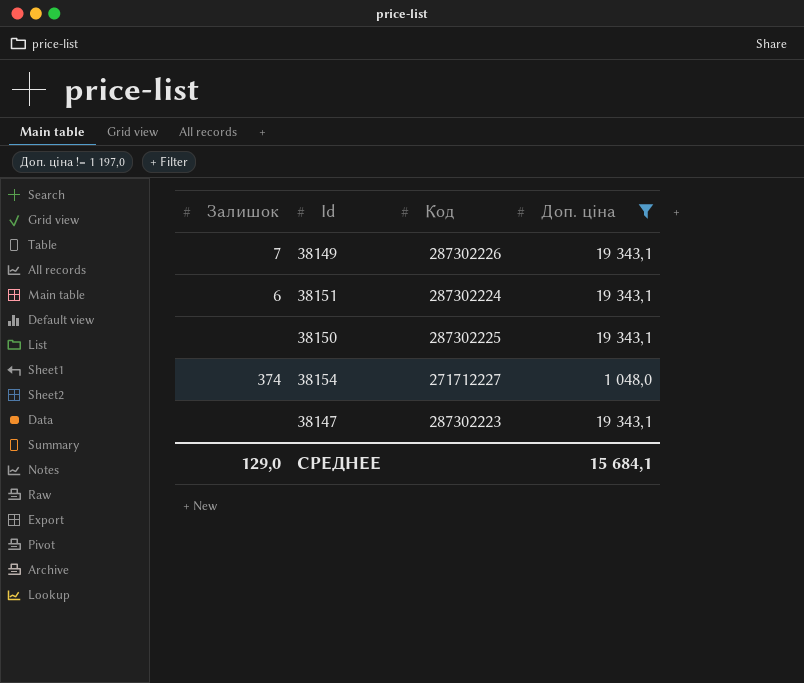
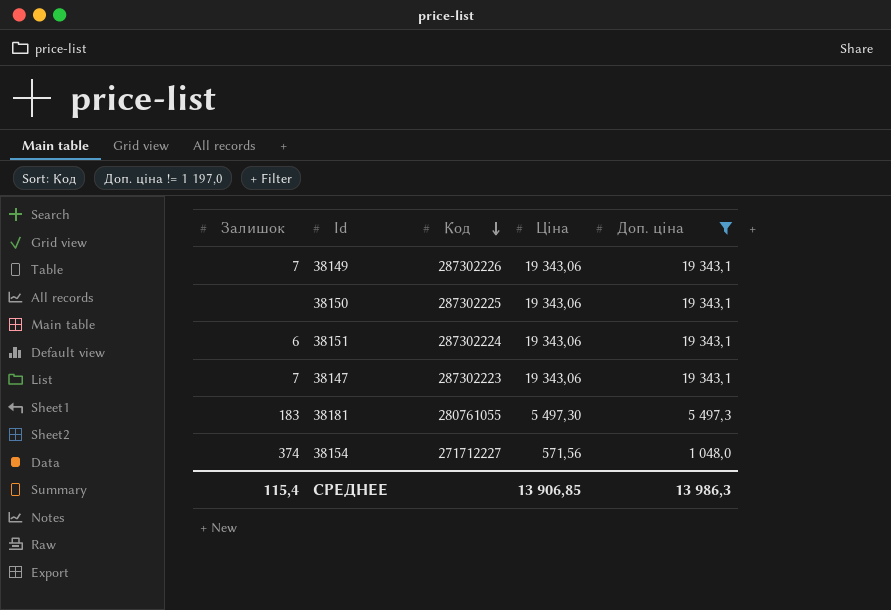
row order: none -> Код descending
column Ціна | position: none -> 4
38147 | Залишок: none -> 7
row 38181: none -> 183 | 280761055 | 5 497,30 | 5 497,3
СРЕДНЕЕ | Залишок: 129,0 -> 115,4
СРЕДНЕЕ | Доп. ціна: 15 684,1 -> 13 986,3

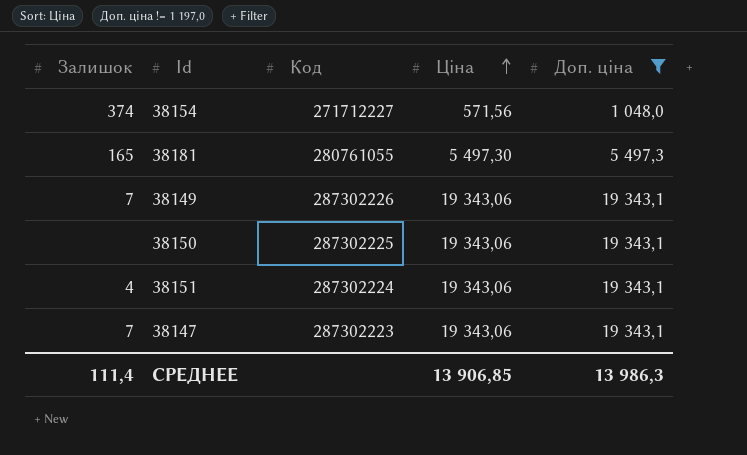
row order: Код descending -> Ціна ascending
38181 | Залишок: 183 -> 165
38151 | Залишок: 6 -> 4
СРЕДНЕЕ | Залишок: 115,4 -> 111,4

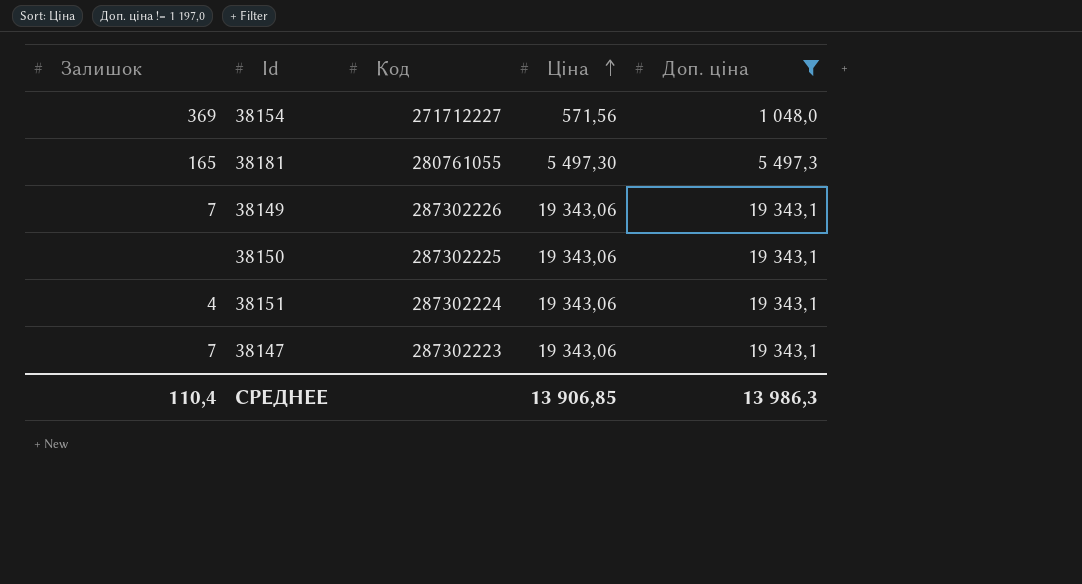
38154 | Залишок: 374 -> 369
СРЕДНЕЕ | Залишок: 111,4 -> 110,4

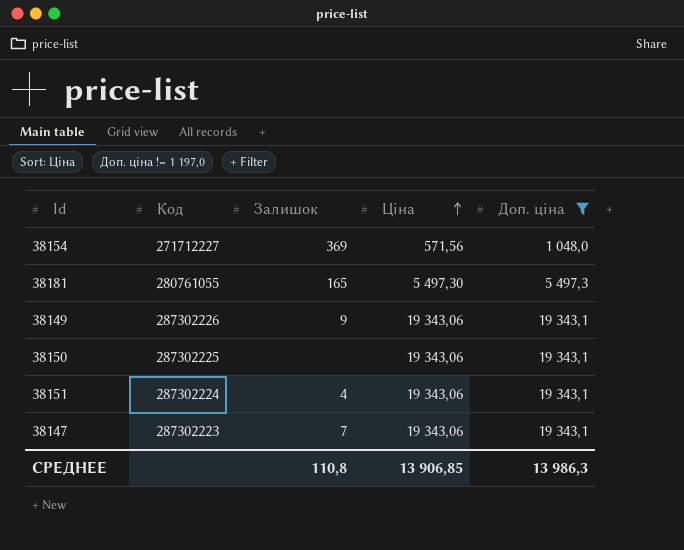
column Залишок | position: 1 -> 3
38149 | Залишок: 7 -> 9
СРЕДНЕЕ | Залишок: 110,4 -> 110,8

